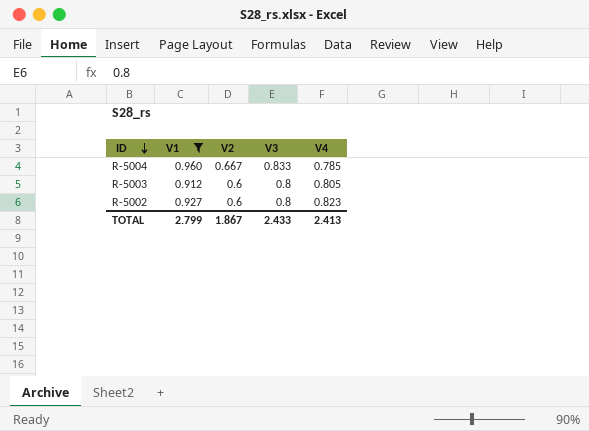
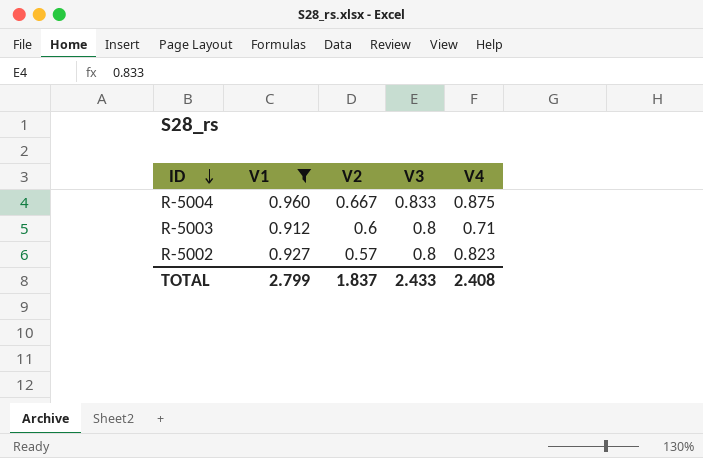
R-5004 | V4: 0.785 -> 0.875
R-5003 | V4: 0.805 -> 0.71
R-5002 | V2: 0.6 -> 0.57
TOTAL | V2: 1.867 -> 1.837
TOTAL | V4: 2.413 -> 2.408

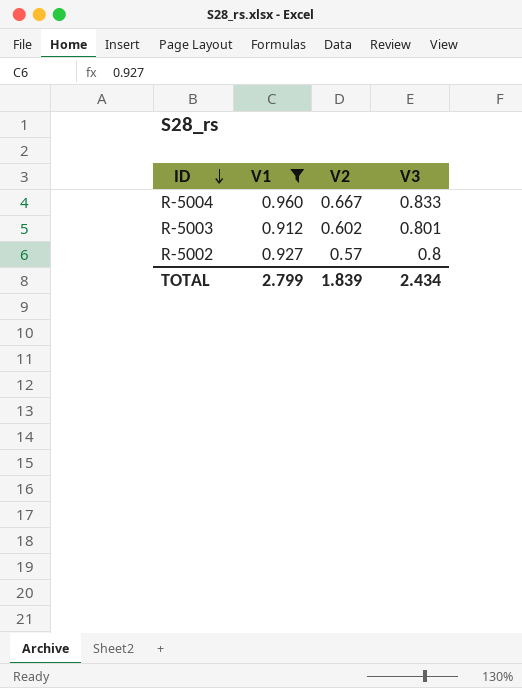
column V4 | position: 5 -> none
R-5003 | V2: 0.6 -> 0.602
R-5003 | V3: 0.8 -> 0.801
TOTAL | V2: 1.837 -> 1.839
TOTAL | V3: 2.433 -> 2.434

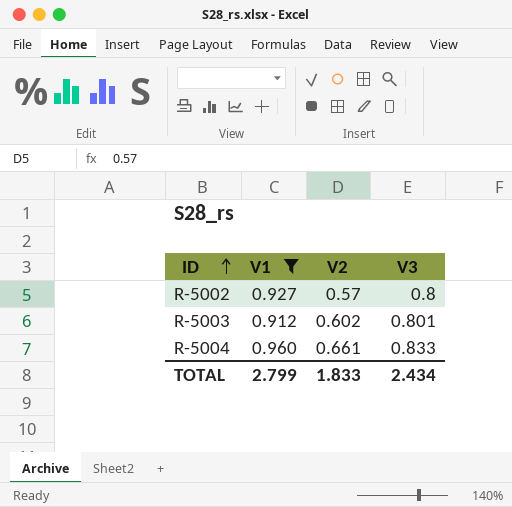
row order: ID descending -> ID ascending
R-5004 | V2: 0.667 -> 0.661
TOTAL | V2: 1.839 -> 1.833

